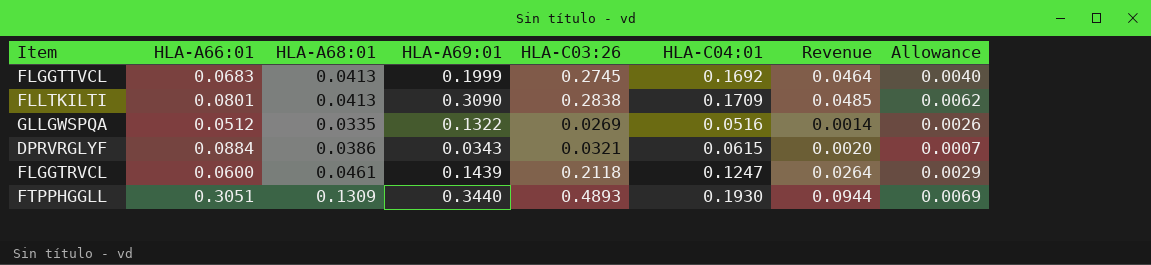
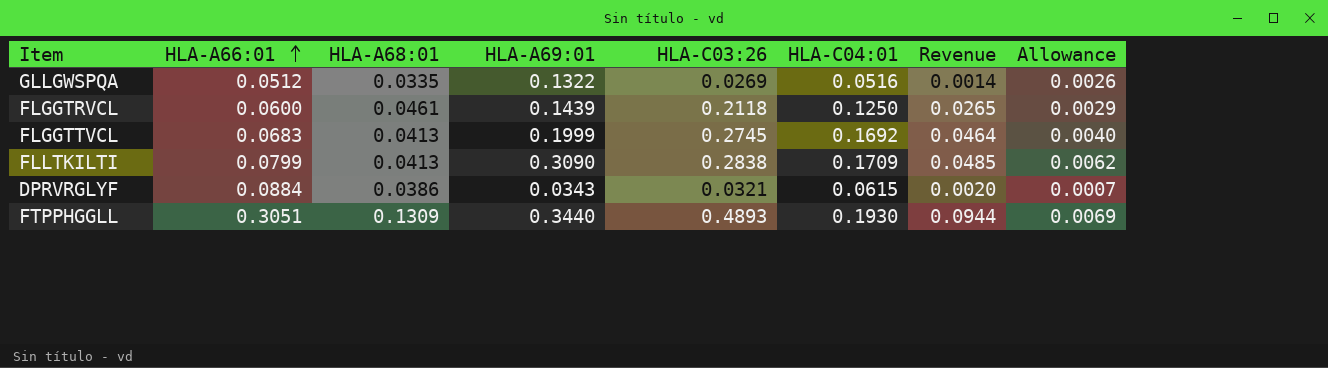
row order: none -> HLA-A66:01 ascending
FLGGTRVCL | HLA-C04:01: 0.1247 -> 0.1250
FLGGTRVCL | Revenue: 0.0264 -> 0.0265
FLLTKILTI | HLA-A66:01: 0.0801 -> 0.0799

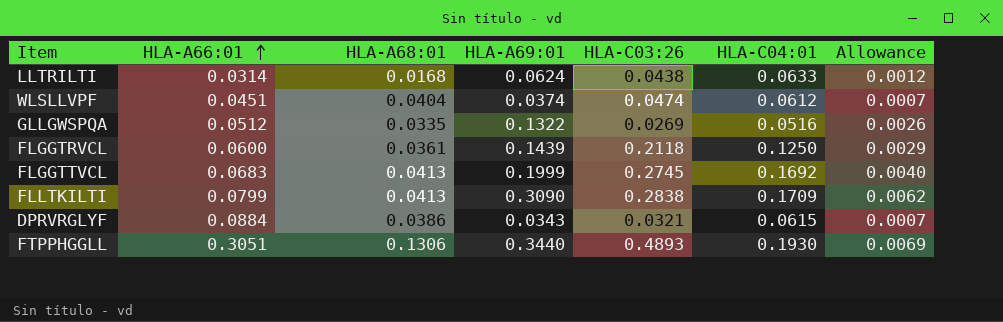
column Revenue | formula: [HLA-C03:26] * [HLA-C04:01] -> none
row LLTRILTI: none -> 0.0314 | 0.0168 | 0.0624 | 0.0438 | 0.0633 | 0.0012
row WLSLLVPF: none -> 0.0451 | 0.0404 | 0.0374 | 0.0474 | 0.0612 | 0.0007
FLGGTRVCL | HLA-A68:01: 0.0461 -> 0.0361
FTPPHGGLL | HLA-A68:01: 0.1309 -> 0.1306

